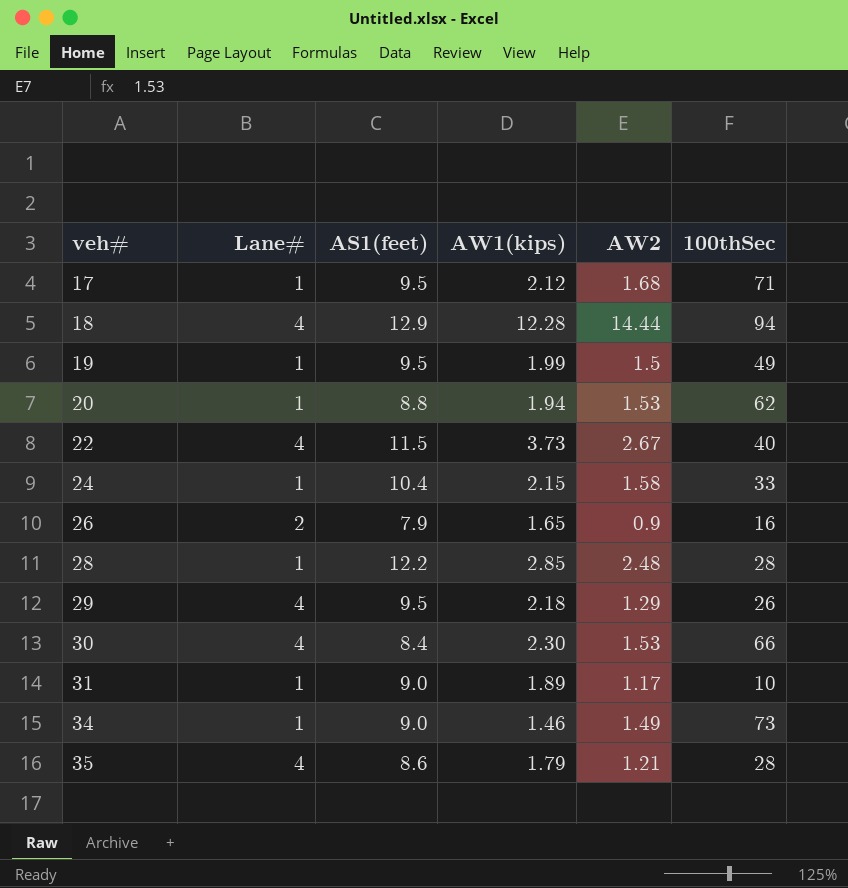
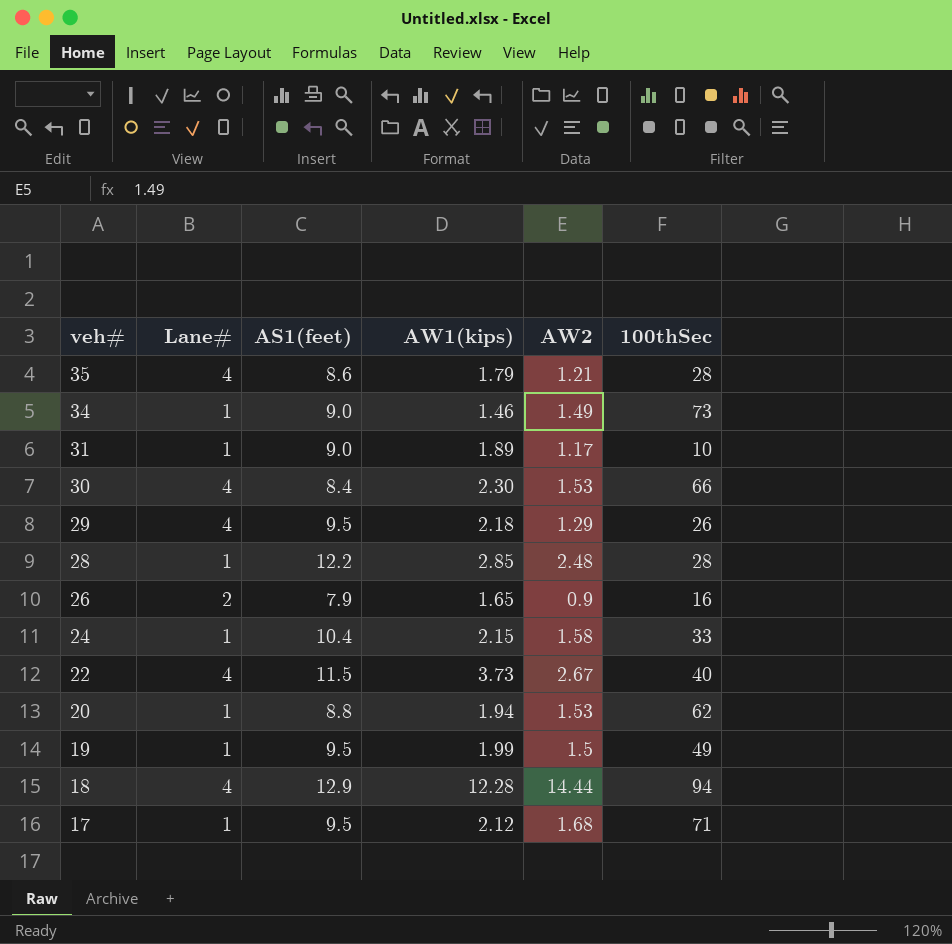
row order: veh# ascending -> veh# descending

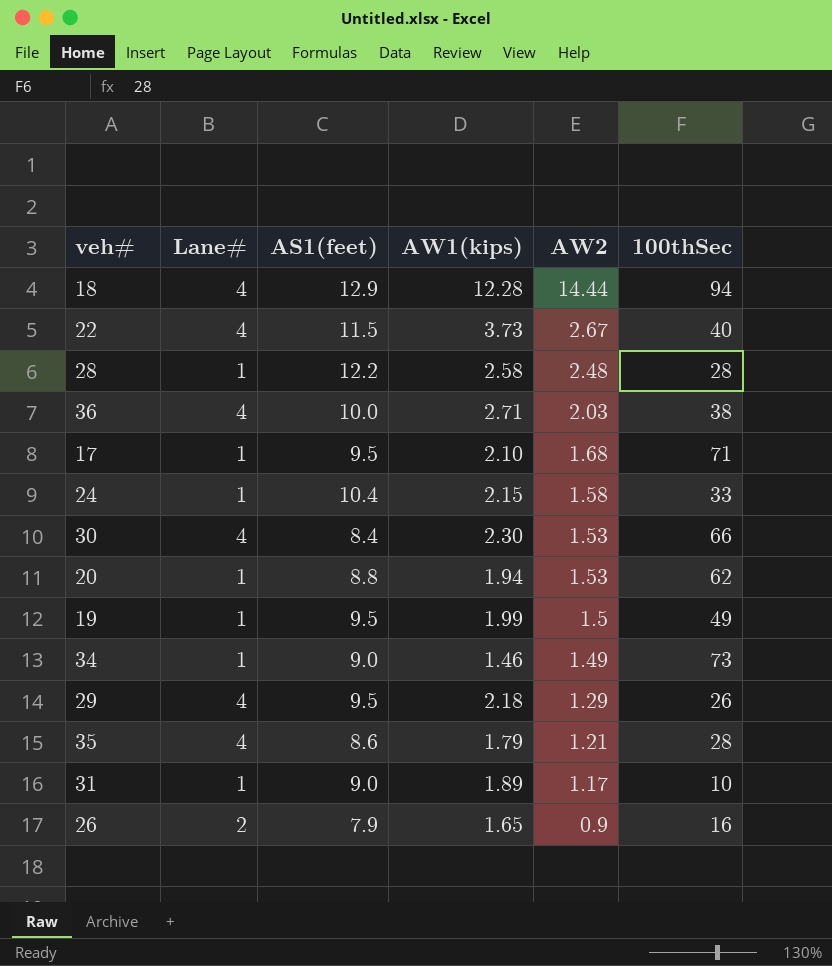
row order: veh# descending -> AW2 descending
28 | AW1(kips): 2.85 -> 2.58
row 36: none -> 4 | 10.0 | 2.71 | 2.03 | 38
17 | AW1(kips): 2.12 -> 2.10

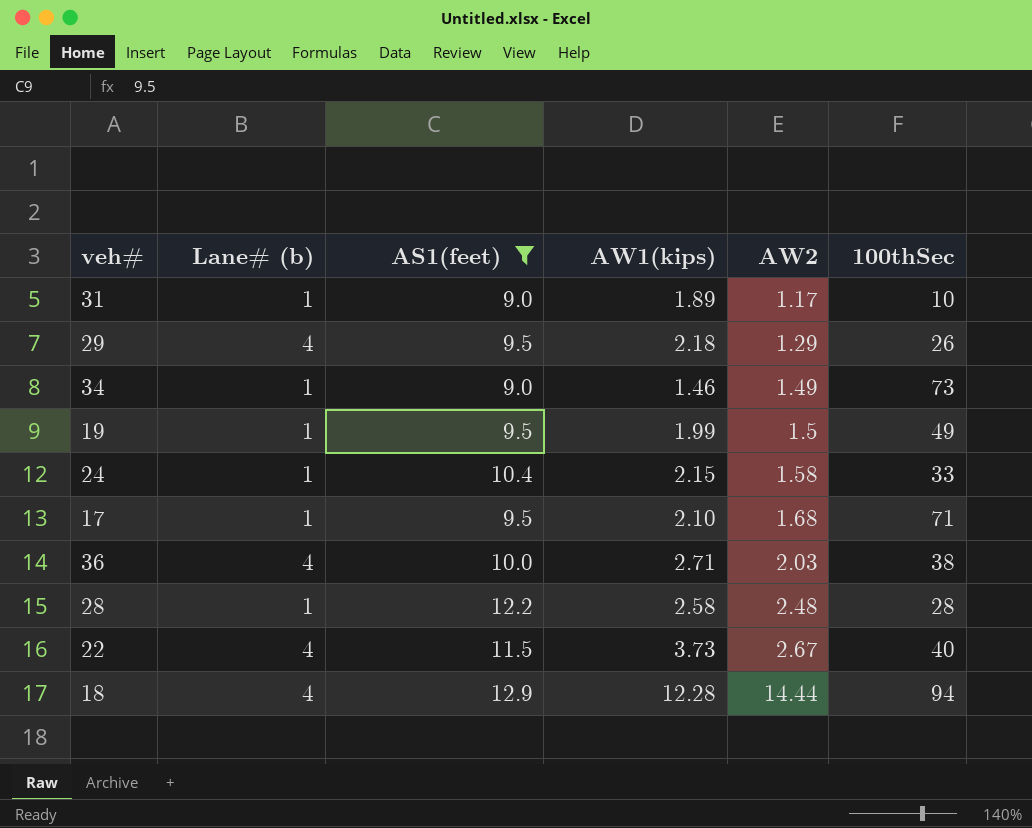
filter: none -> AS1(feet) >= 9.0
row order: AW2 descending -> AW2 ascending
column name: Lane# -> Lane# (b)

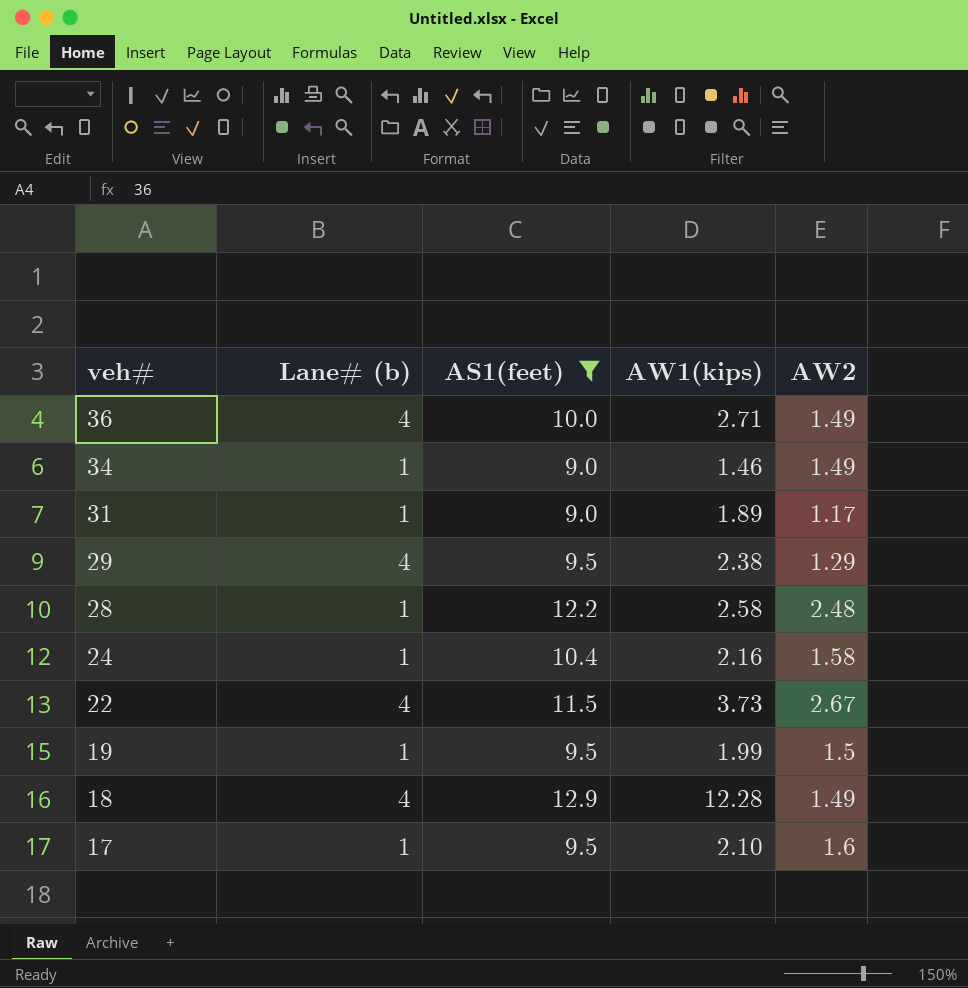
row order: AW2 ascending -> veh# descending
column 100thSec | position: 6 -> none
36 | AW2: 2.03 -> 1.49
29 | AW1(kips): 2.18 -> 2.38
24 | AW1(kips): 2.15 -> 2.16
18 | AW2: 14.44 -> 1.49
17 | AW2: 1.68 -> 1.6

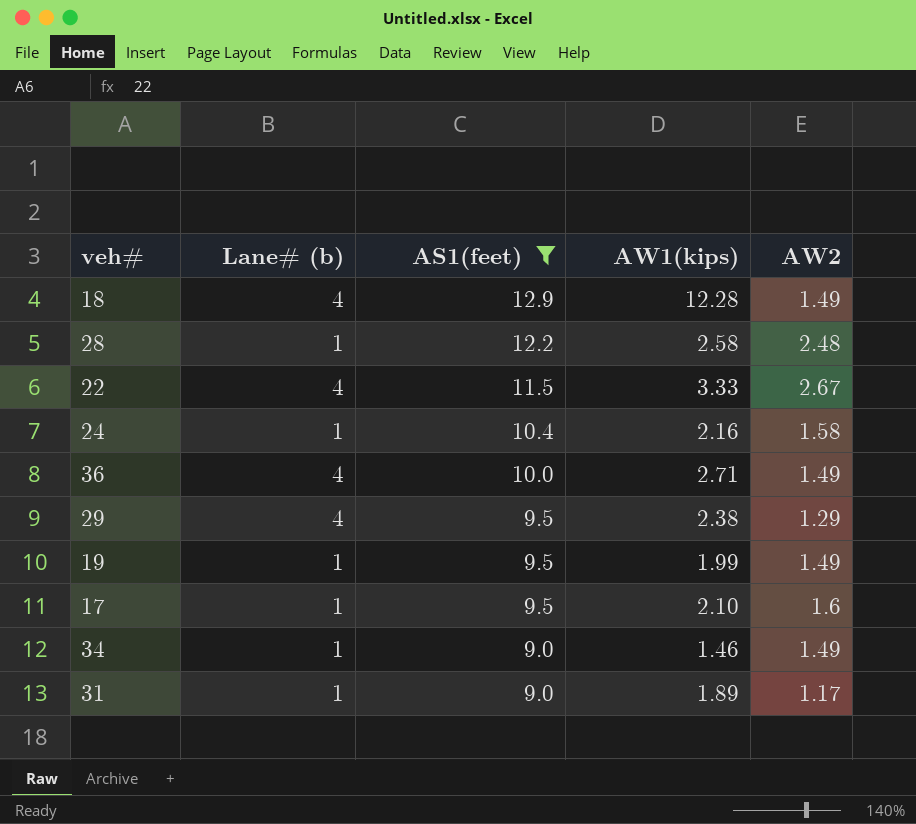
row order: veh# descending -> AS1(feet) descending
22 | AW1(kips): 3.73 -> 3.33
19 | AW2: 1.5 -> 1.49

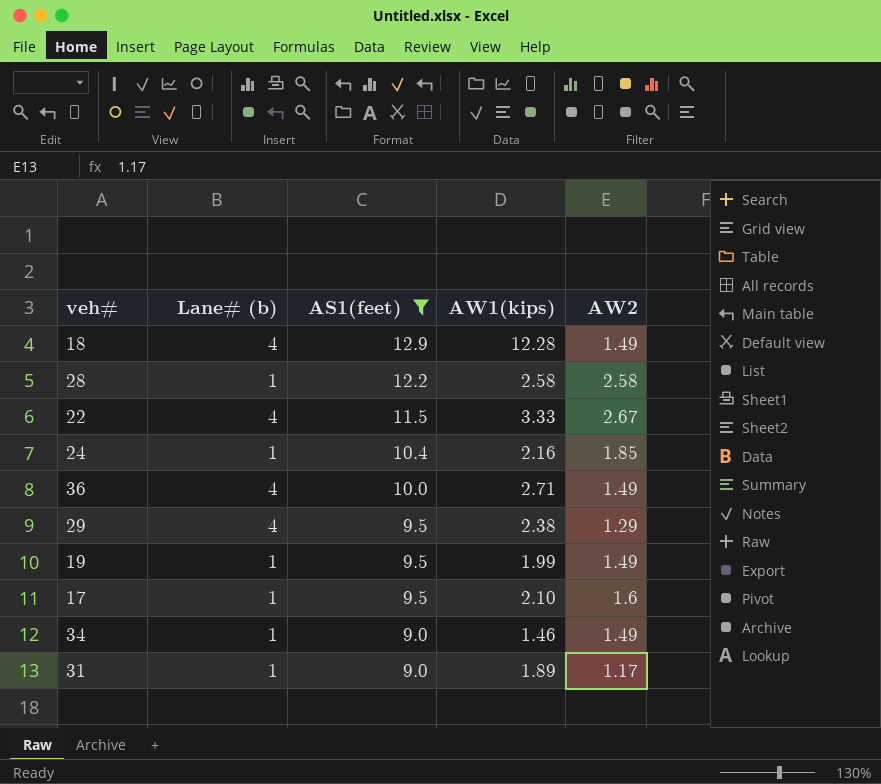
28 | AW2: 2.48 -> 2.58
24 | AW2: 1.58 -> 1.85

